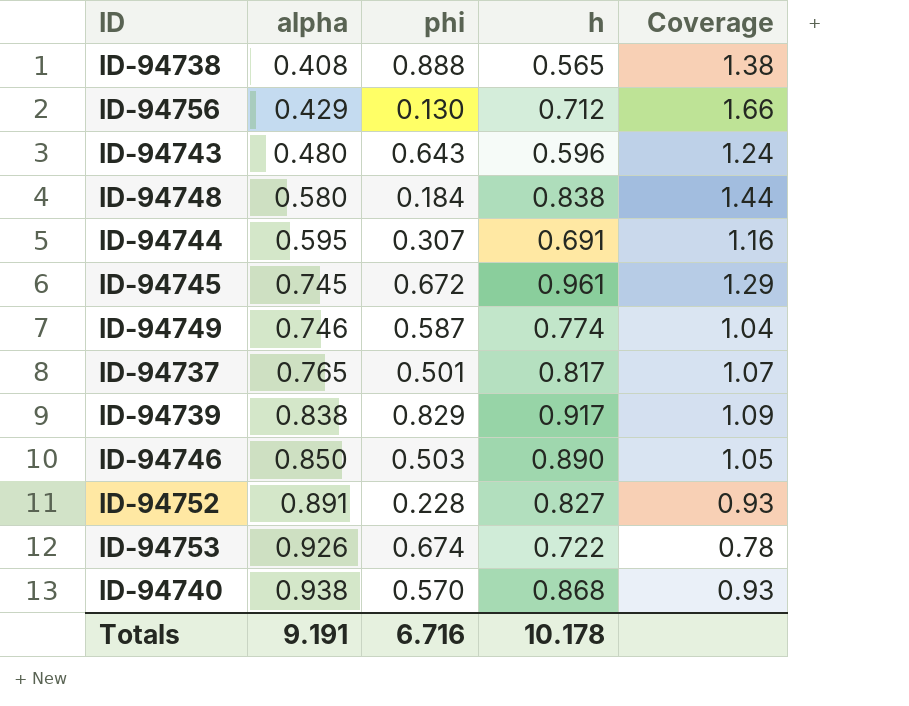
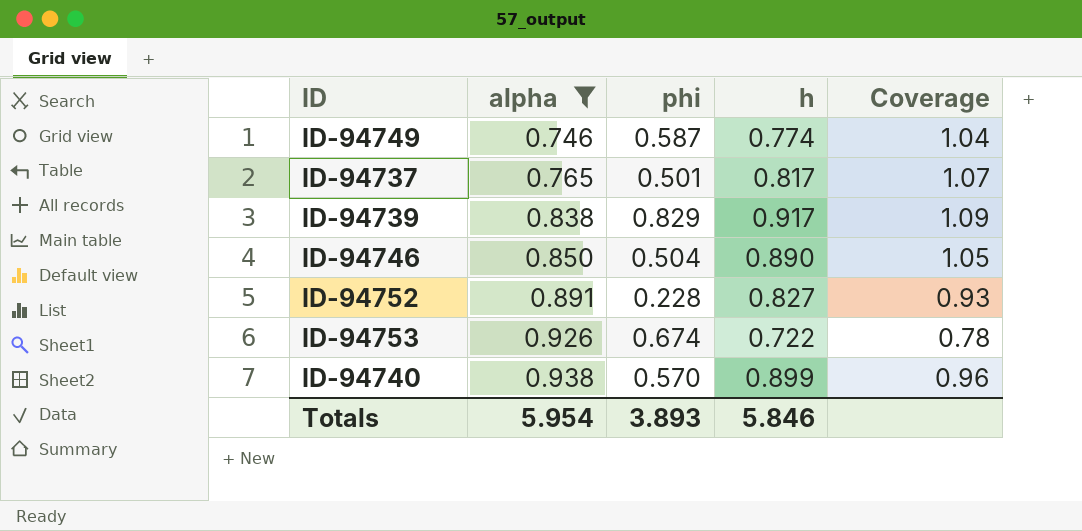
filter: none -> alpha >= 0.746
ID-94746 | phi: 0.503 -> 0.504
ID-94740 | h: 0.868 -> 0.899
ID-94740 | Coverage: 0.93 -> 0.96
Totals | alpha: 9.191 -> 5.954
Totals | phi: 6.716 -> 3.893
Totals | h: 10.178 -> 5.846

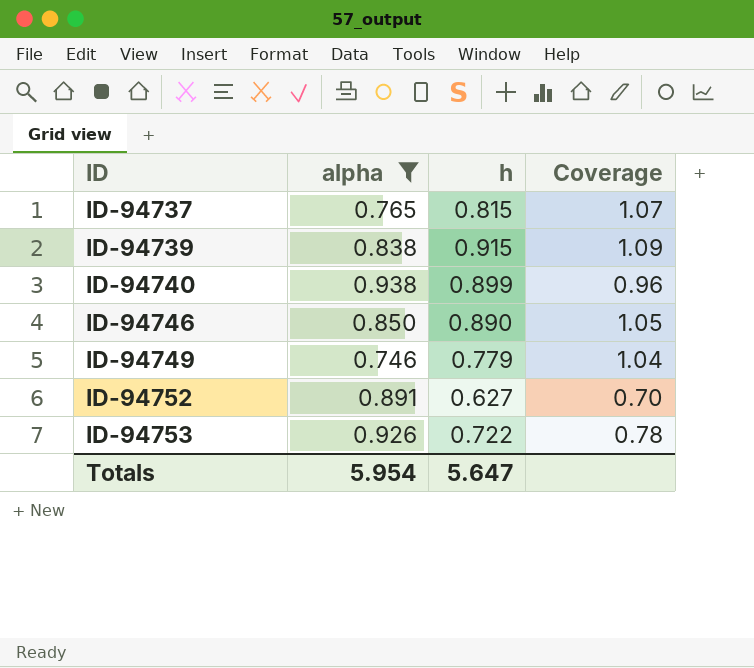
row order: alpha ascending -> ID ascending
column phi | position: 3 -> none
ID-94737 | h: 0.817 -> 0.815
ID-94739 | h: 0.917 -> 0.915
ID-94749 | h: 0.774 -> 0.779
ID-94752 | h: 0.827 -> 0.627
ID-94752 | Coverage: 0.93 -> 0.70
Totals | h: 5.846 -> 5.647

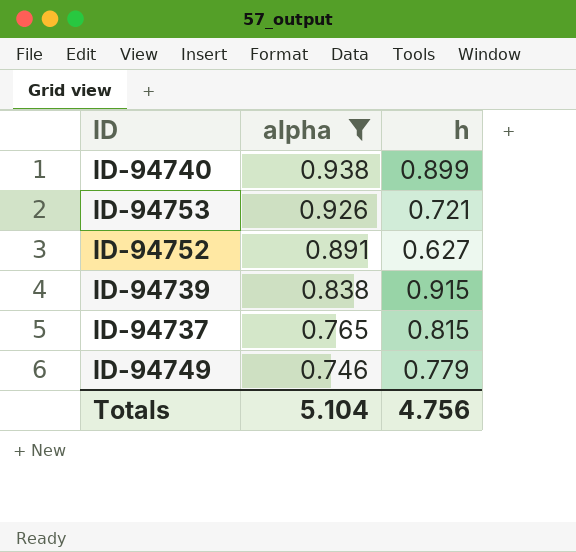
row order: ID ascending -> alpha descending
column Coverage | formula: [h] / [alpha] -> none
row ID-94746: 0.850 | 0.890 | 1.05 -> none
ID-94753 | h: 0.722 -> 0.721
Totals | alpha: 5.954 -> 5.104
Totals | h: 5.647 -> 4.756

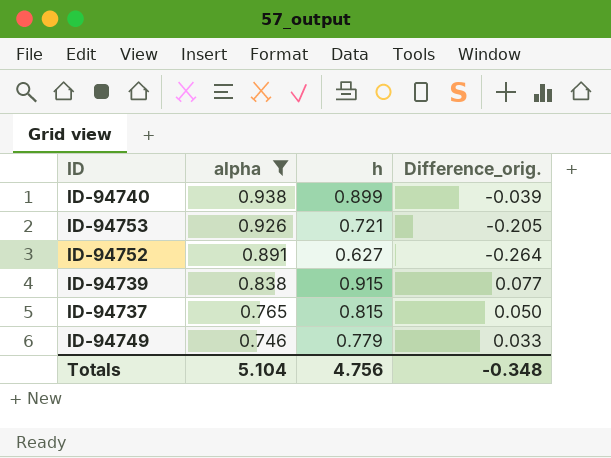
column Difference_orig. | formula: none -> [h] - [alpha]

